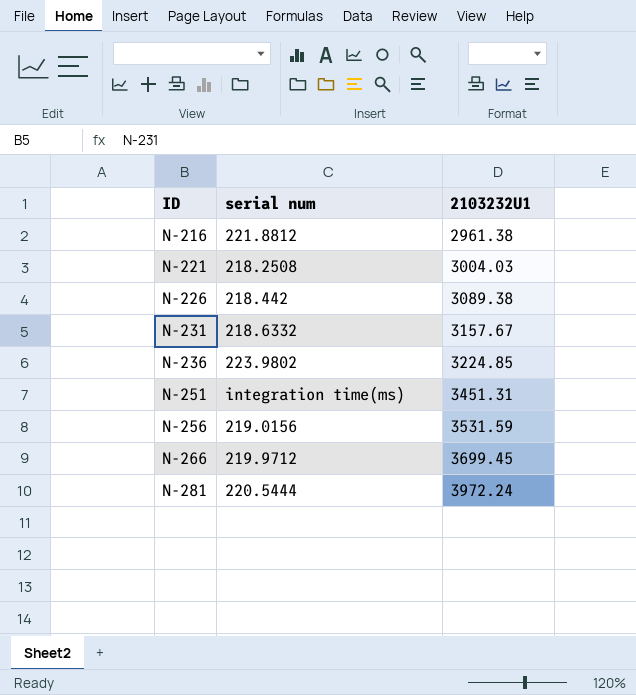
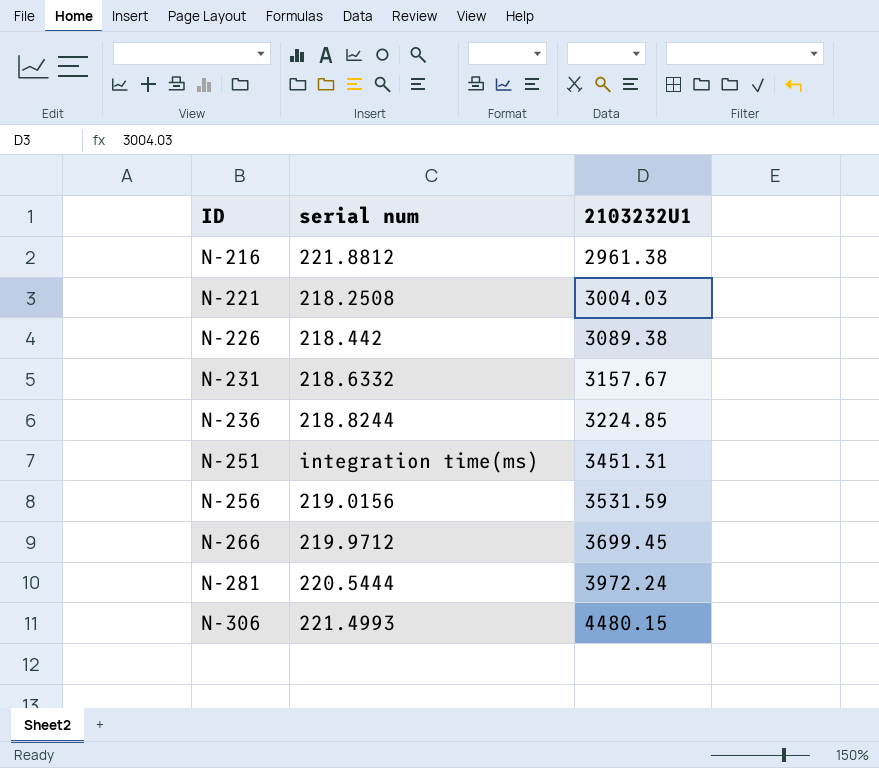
N-236 | serial num: 223.9802 -> 218.8244
row N-306: none -> 221.4993 | 4480.15

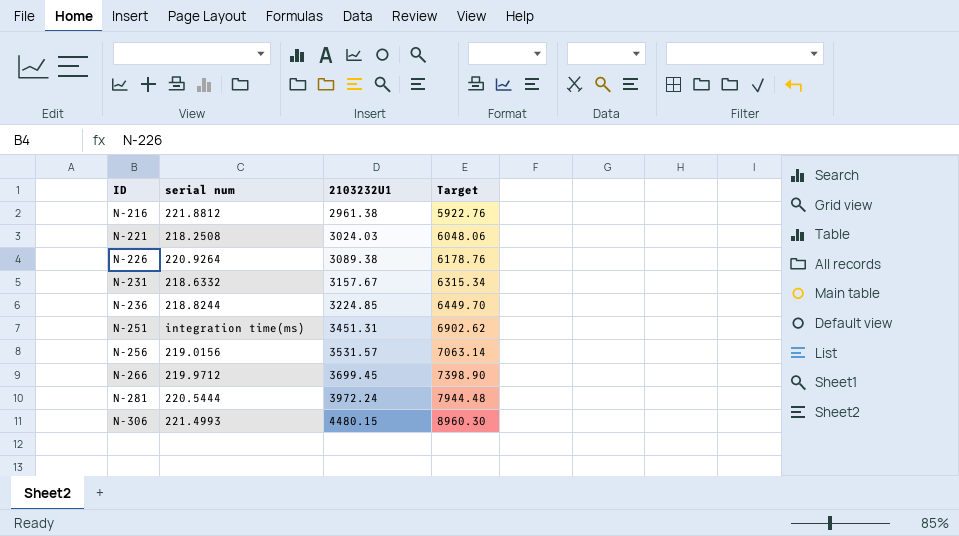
column Target | formula: none -> [2103232U1] * 2
N-221 | 2103232U1: 3004.03 -> 3024.03
N-226 | serial num: 218.442 -> 220.9264
N-256 | 2103232U1: 3531.59 -> 3531.57

